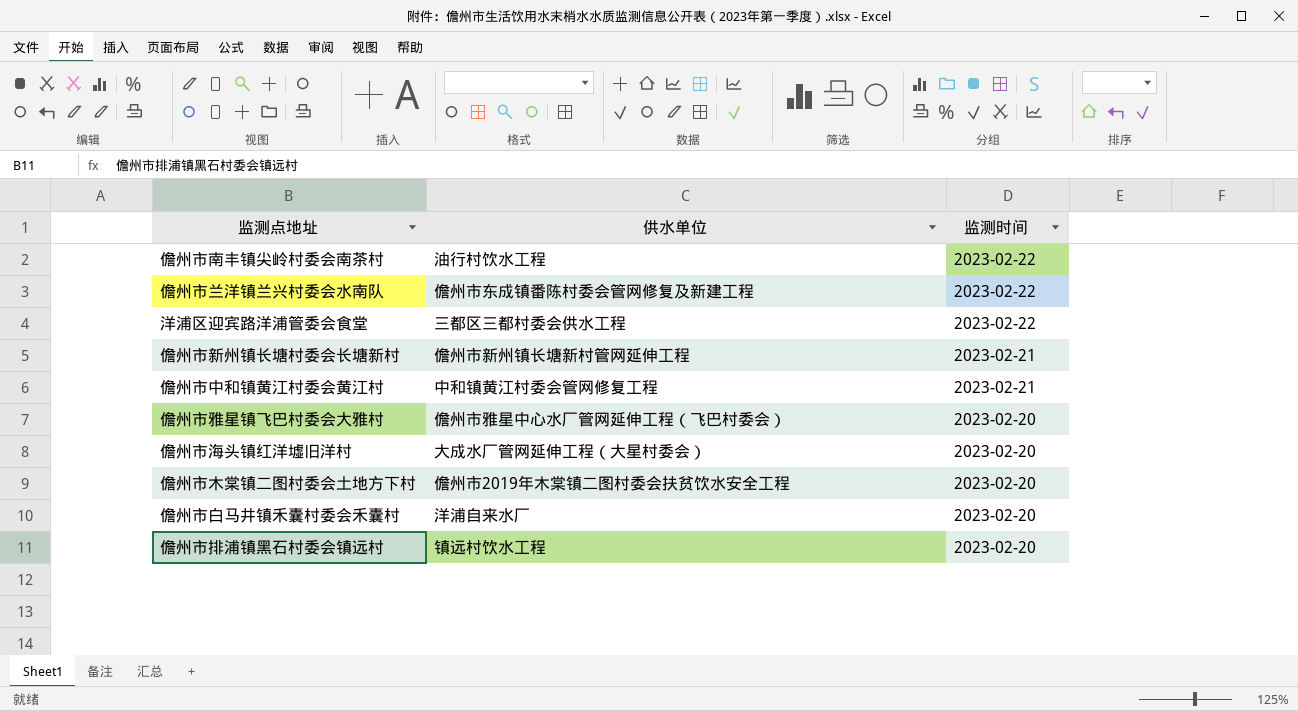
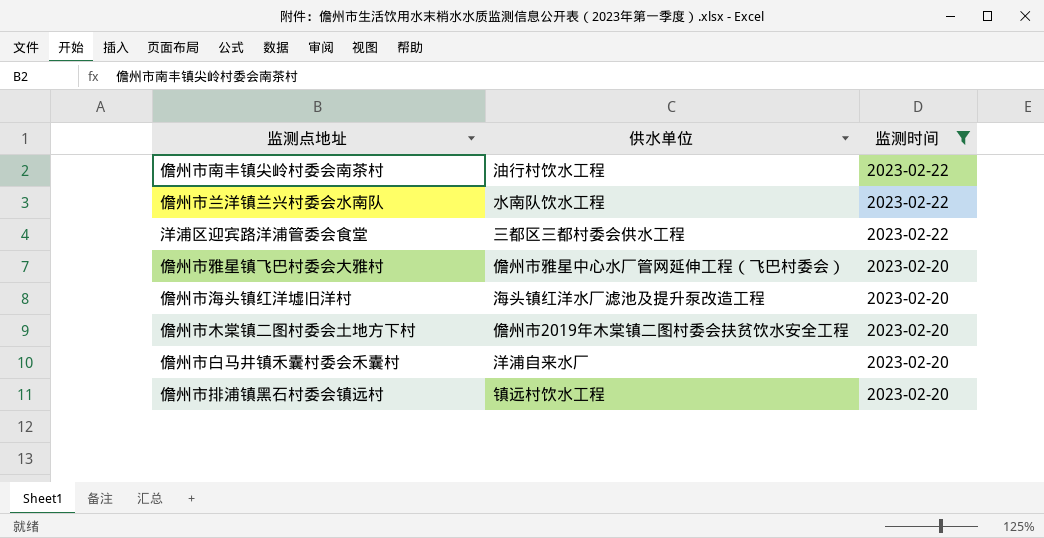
filter: none -> 监测时间 != 2023-02-21
儋州市兰洋镇兰兴村委会水南队 | 供水单位: 儋州市东成镇番陈村委会管网修复及新建工程 -> 水南队饮水工程
儋州市海头镇红洋墟旧洋村 | 供水单位: 大成水厂管网延伸工程（大星村委会） -> 海头镇红洋水厂滤池及提升泵改造工程

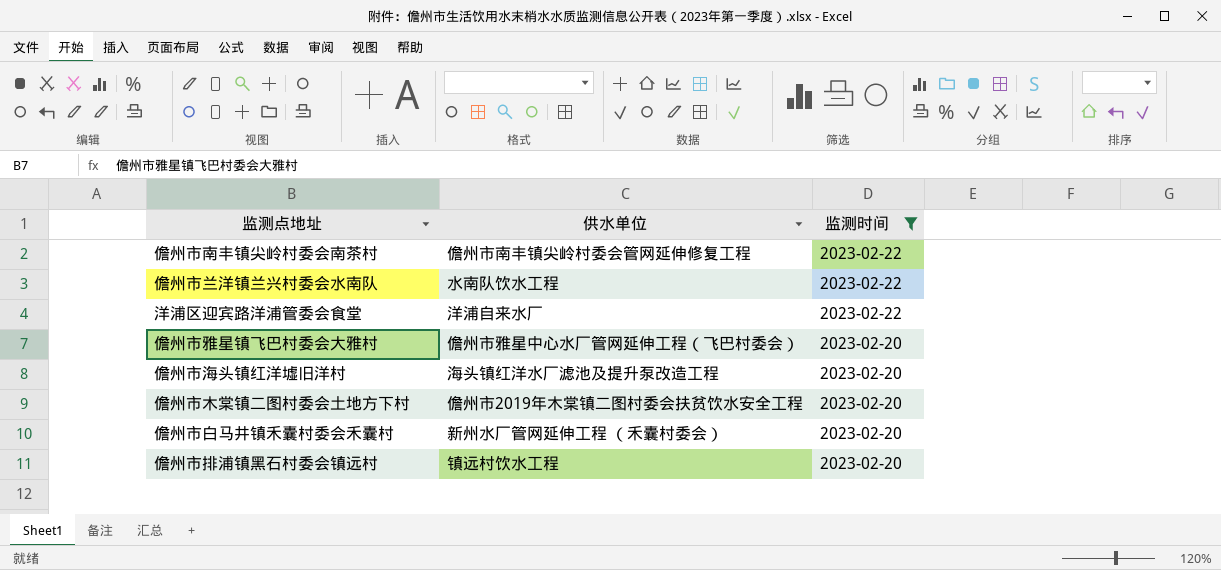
儋州市南丰镇尖岭村委会南茶村 | 供水单位: 油行村饮水工程 -> 儋州市南丰镇尖岭村委会管网延伸修复工程
洋浦区迎宾路洋浦管委会食堂 | 供水单位: 三都区三都村委会供水工程 -> 洋浦自来水厂
儋州市白马井镇禾囊村委会禾囊村 | 供水单位: 洋浦自来水厂 -> 新州水厂管网延伸工程 （禾囊村委会）

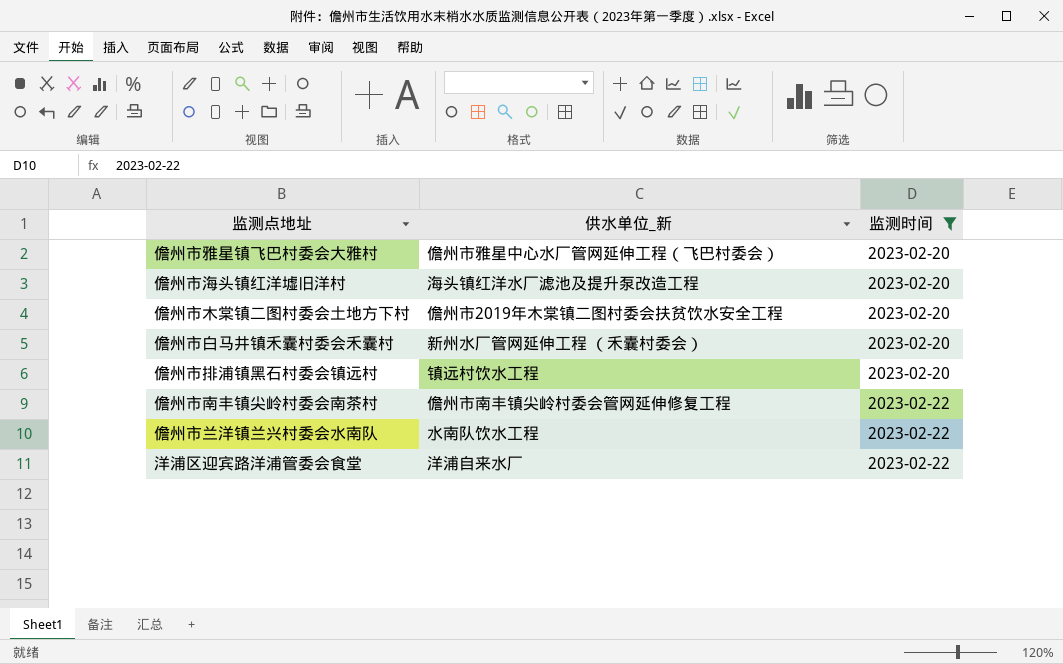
row order: 监测时间 descending -> 监测时间 ascending
column name: 供水单位 -> 供水单位_新

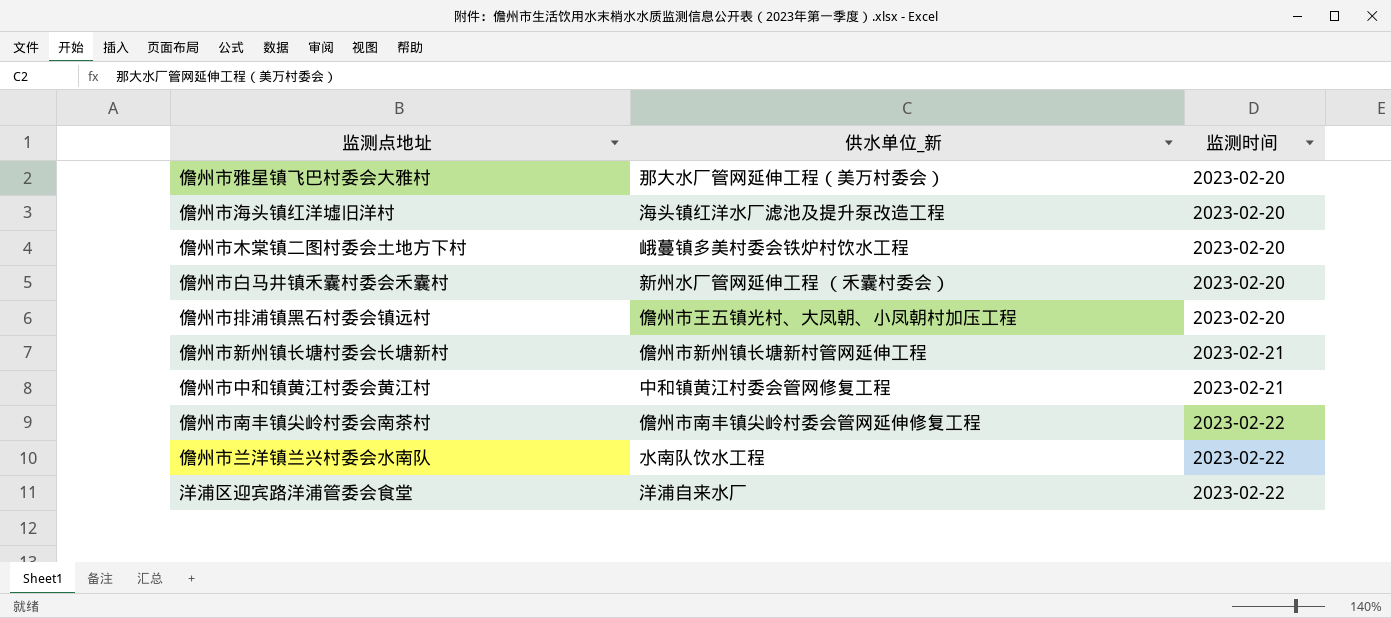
filter: 监测时间 != 2023-02-21 -> none
儋州市雅星镇飞巴村委会大雅村 | 供水单位_新: 儋州市雅星中心水厂管网延伸工程（飞巴村委会） -> 那大水厂管网延伸工程（美万村委会）
儋州市木棠镇二图村委会土地方下村 | 供水单位_新: 儋州市2019年木棠镇二图村委会扶贫饮水安全工程 -> 峨蔓镇多美村委会铁炉村饮水工程
儋州市排浦镇黑石村委会镇远村 | 供水单位_新: 镇远村饮水工程 -> 儋州市王五镇光村、大凤朝、小凤朝村加压工程

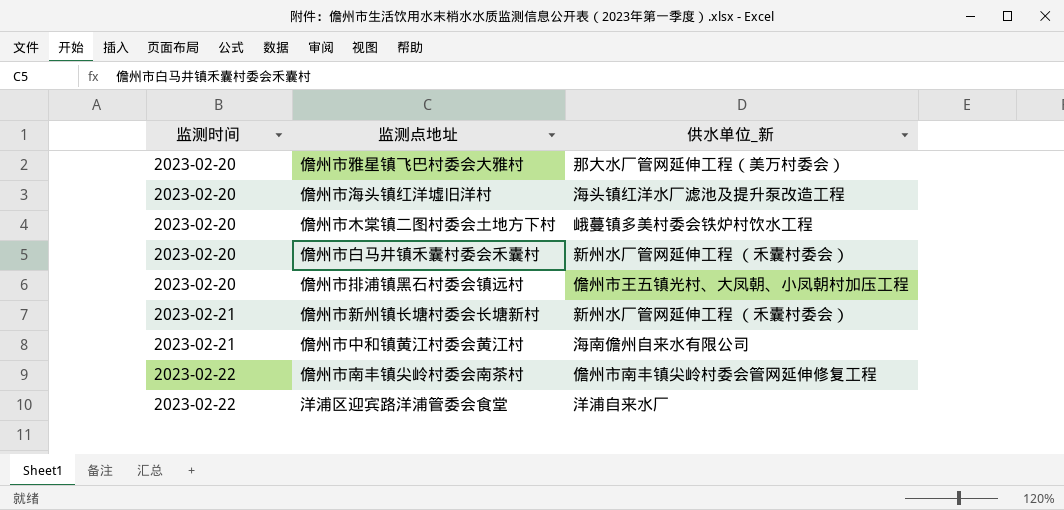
column 监测时间 | position: 3 -> 1
row 儋州市兰洋镇兰兴村委会水南队: 水南队饮水工程 | 2023-02-22 -> none
儋州市新州镇长塘村委会长塘新村 | 供水单位_新: 儋州市新州镇长塘新村管网延伸工程 -> 新州水厂管网延伸工程 （禾囊村委会）
儋州市中和镇黄江村委会黄江村 | 供水单位_新: 中和镇黄江村委会管网修复工程 -> 海南儋州自来水有限公司

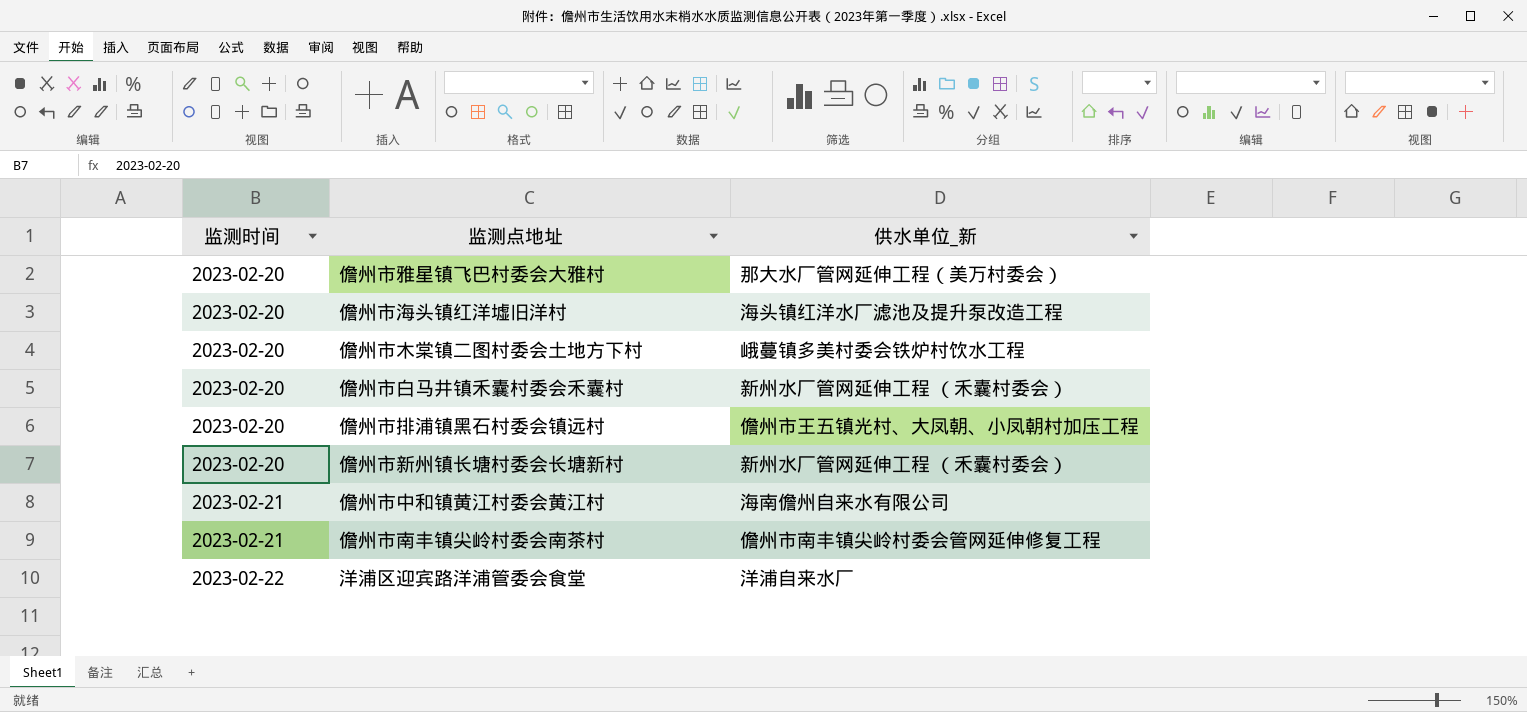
儋州市新州镇长塘村委会长塘新村 | 监测时间: 2023-02-21 -> 2023-02-20
儋州市南丰镇尖岭村委会南茶村 | 监测时间: 2023-02-22 -> 2023-02-21

